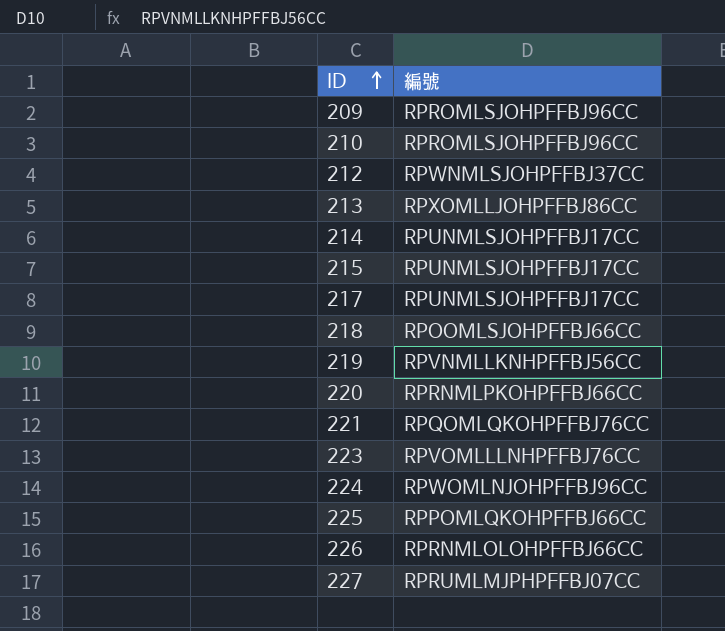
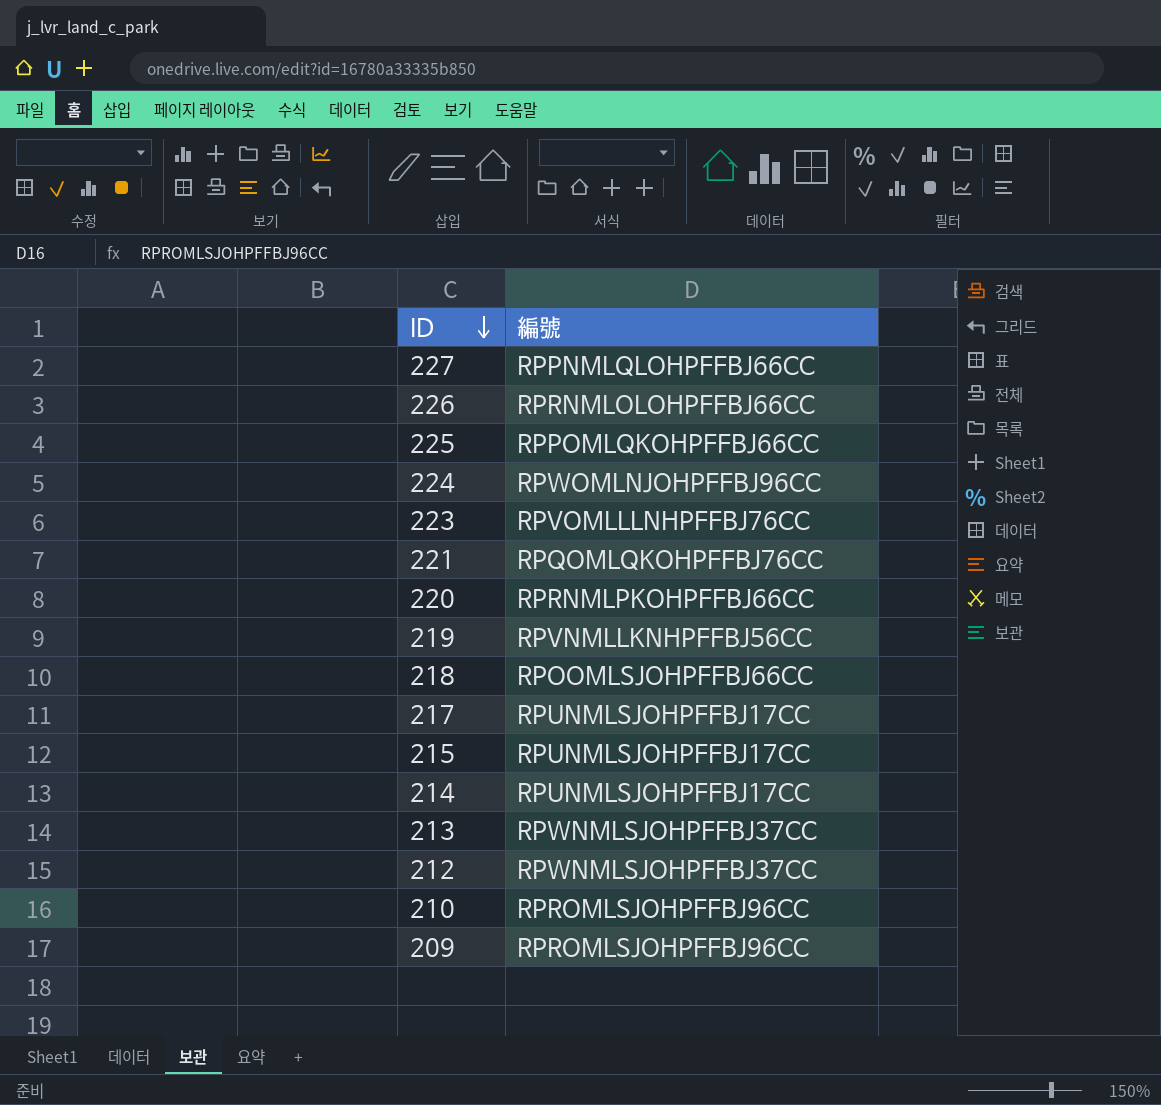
row order: ID ascending -> ID descending
227 | 編號: RPRUMLMJPHPFFBJ07CC -> RPPNMLQLOHPFFBJ66CC
213 | 編號: RPXOMLLJOHPFFBJ86CC -> RPWNMLSJOHPFFBJ37CC

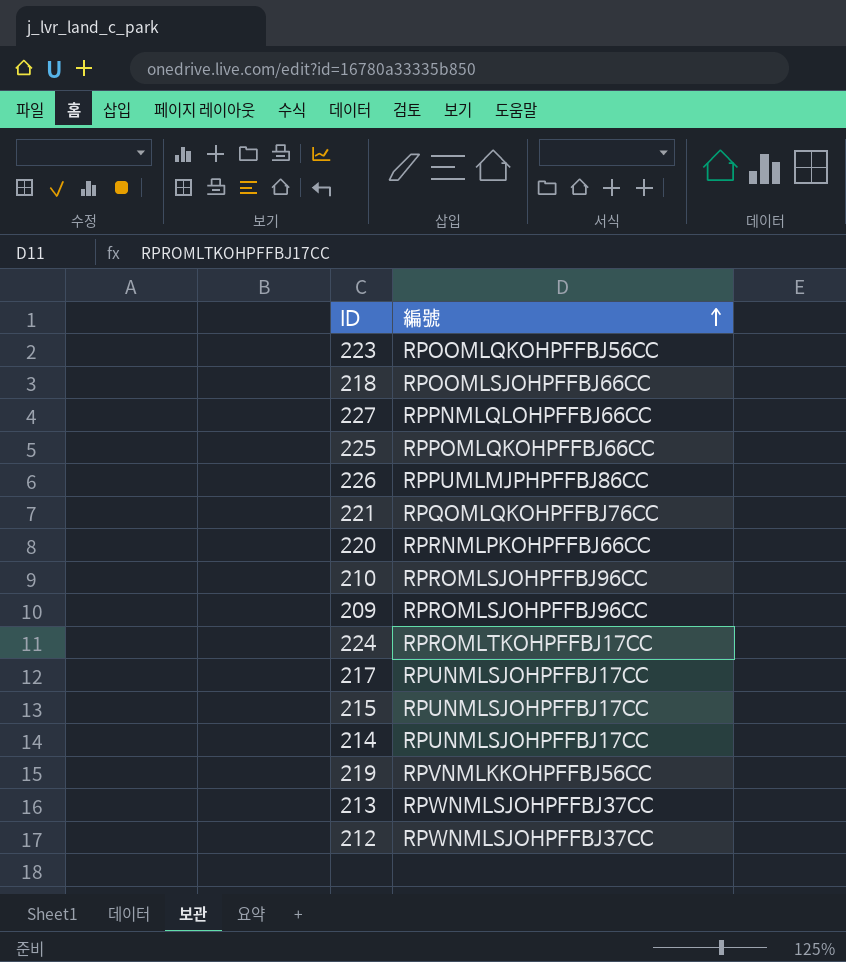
row order: ID descending -> 編號 ascending
223 | 編號: RPVOMLLLNHPFFBJ76CC -> RPOOMLQKOHPFFBJ56CC
226 | 編號: RPRNMLOLOHPFFBJ66CC -> RPPUMLMJPHPFFBJ86CC
224 | 編號: RPWOMLNJOHPFFBJ96CC -> RPROMLTKOHPFFBJ17CC
219 | 編號: RPVNMLLKNHPFFBJ56CC -> RPVNMLKKOHPFFBJ56CC

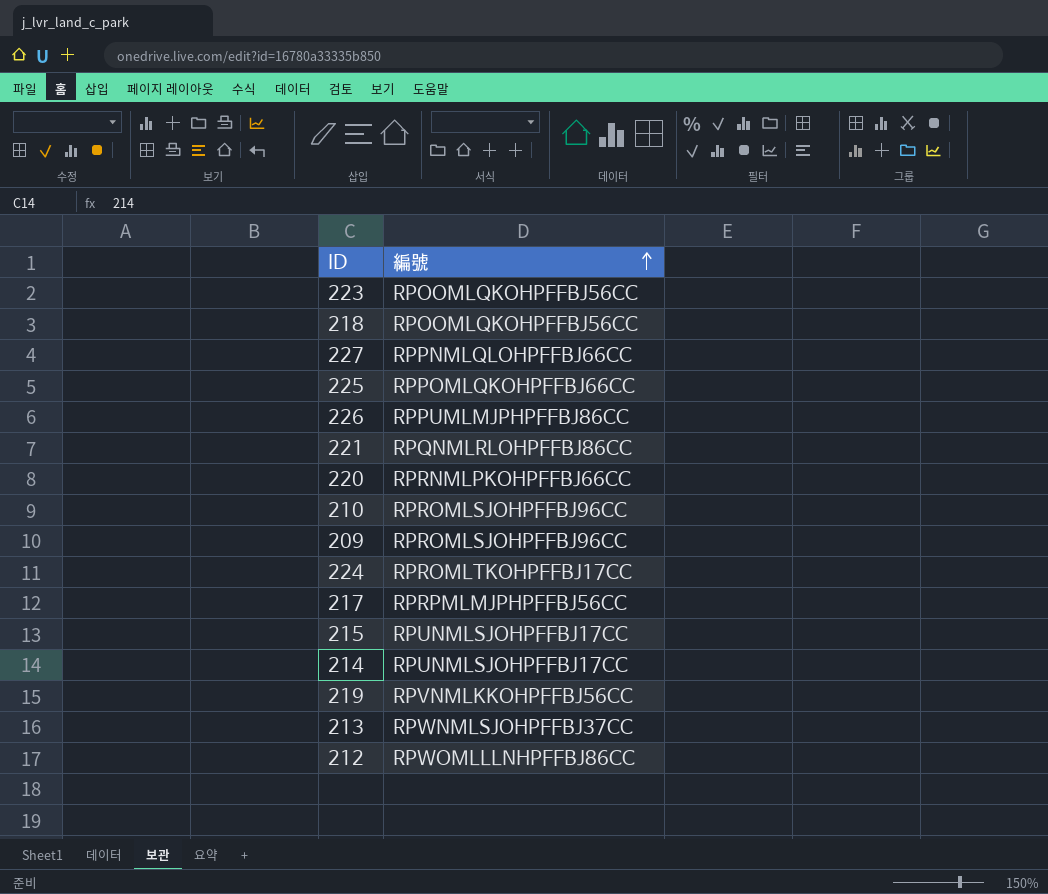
218 | 編號: RPOOMLSJOHPFFBJ66CC -> RPOOMLQKOHPFFBJ56CC
221 | 編號: RPQOMLQKOHPFFBJ76CC -> RPQNMLRLOHPFFBJ86CC
217 | 編號: RPUNMLSJOHPFFBJ17CC -> RPRPMLMJPHPFFBJ56CC
212 | 編號: RPWNMLSJOHPFFBJ37CC -> RPWOMLLLNHPFFBJ86CC

